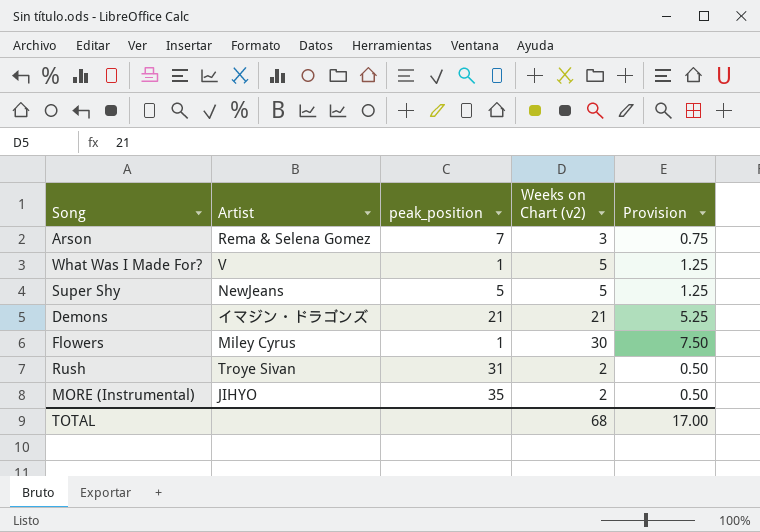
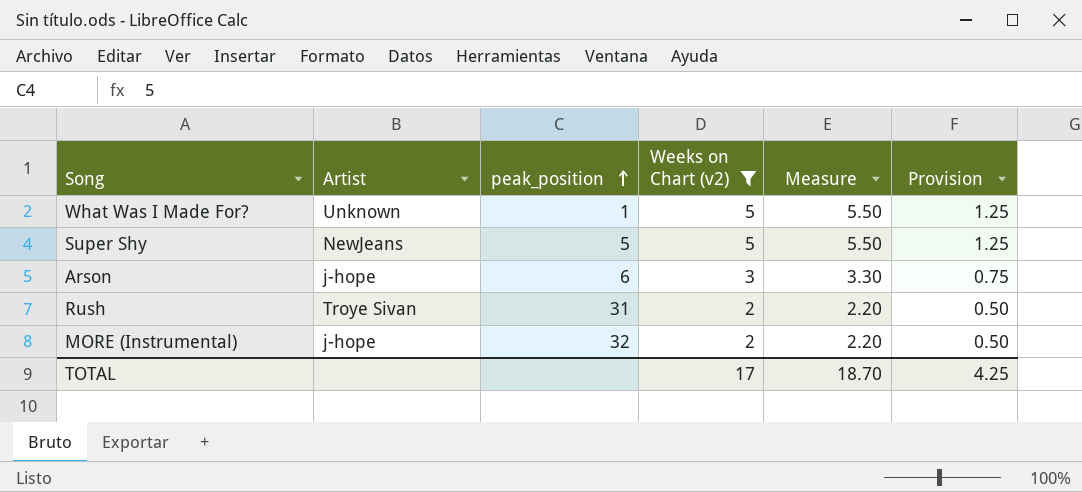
filter: none -> Weeks on Chart (v2) <= 5
row order: none -> peak_position ascending
column Measure | formula: none -> [Weeks on Chart (v2)] * 1.1
What Was I Made For? | Artist: V -> Unknown
Arson | Artist: Rema & Selena Gomez -> j-hope
Arson | peak_position: 7 -> 6
MORE (Instrumental) | Artist: JIHYO -> j-hope
MORE (Instrumental) | peak_position: 35 -> 32
TOTAL | Weeks on Chart (v2): 68 -> 17
TOTAL | Provision: 17.00 -> 4.25

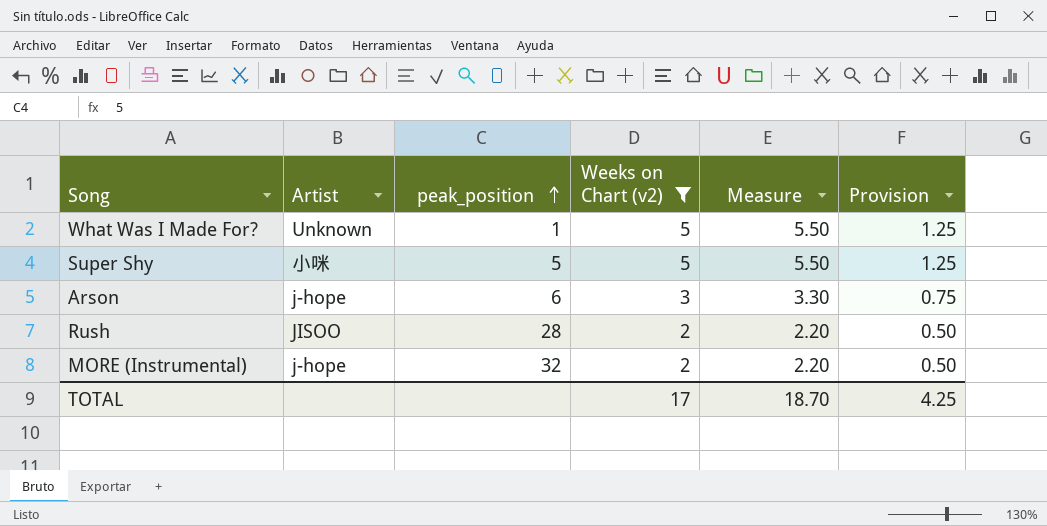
Super Shy | Artist: NewJeans -> 小咪
Rush | Artist: Troye Sivan -> JISOO
Rush | peak_position: 31 -> 28

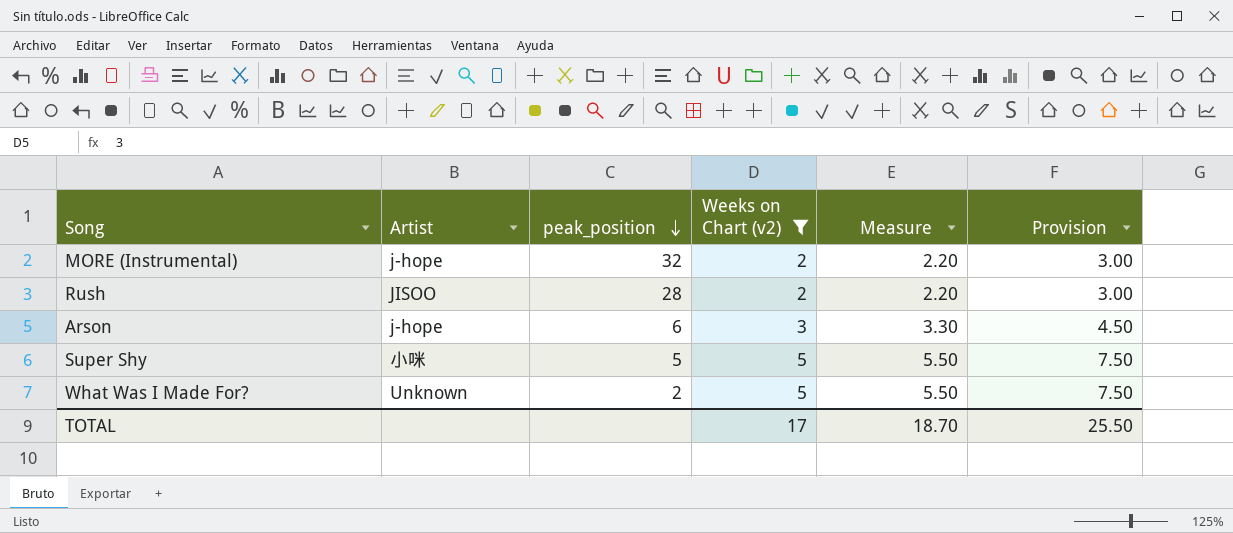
row order: peak_position ascending -> peak_position descending
column Provision | formula: [Weeks on Chart (v2)] * 0.25 -> [Weeks on Chart (v2)] * 1.5
What Was I Made For? | peak_position: 1 -> 2
TOTAL | Provision: 4.25 -> 25.50

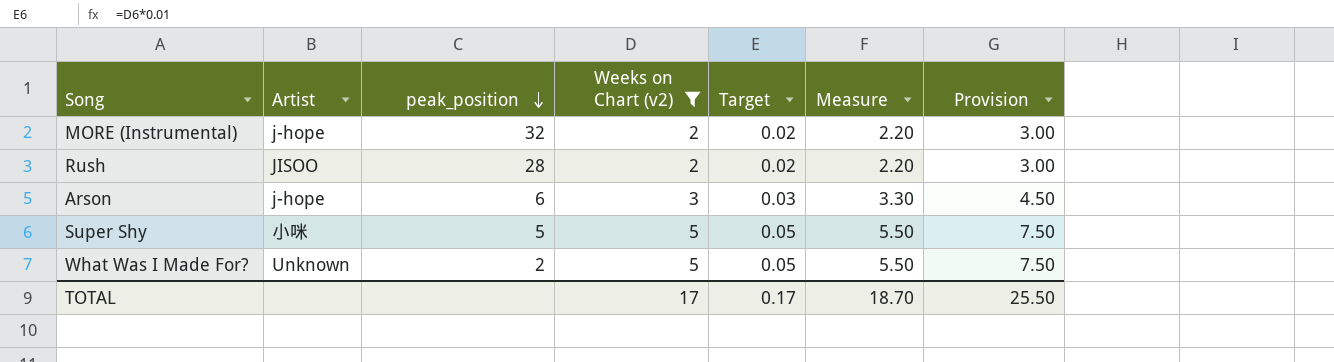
column Target | formula: none -> [Weeks on Chart (v2)] * 0.01

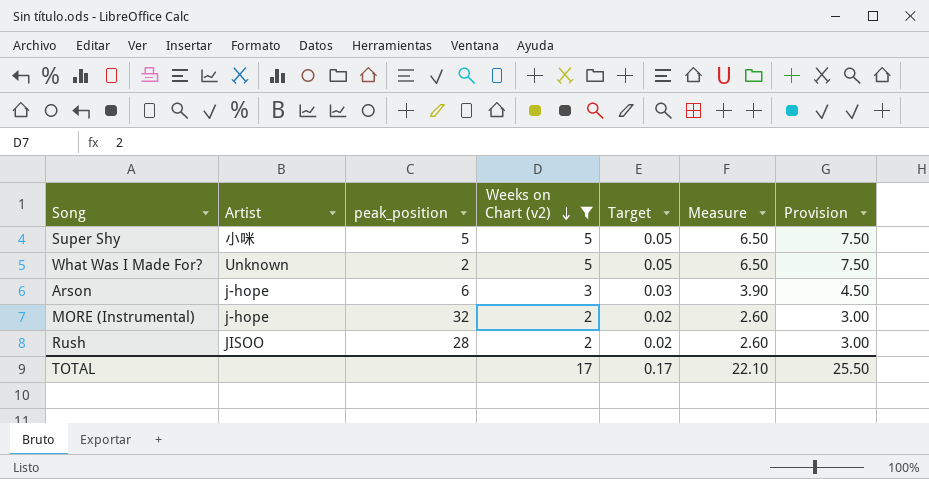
row order: peak_position descending -> Weeks on Chart (v2) descending
column Measure | formula: [Weeks on Chart (v2)] * 1.1 -> [Weeks on Chart (v2)] * 1.3
TOTAL | Measure: 18.70 -> 22.10

